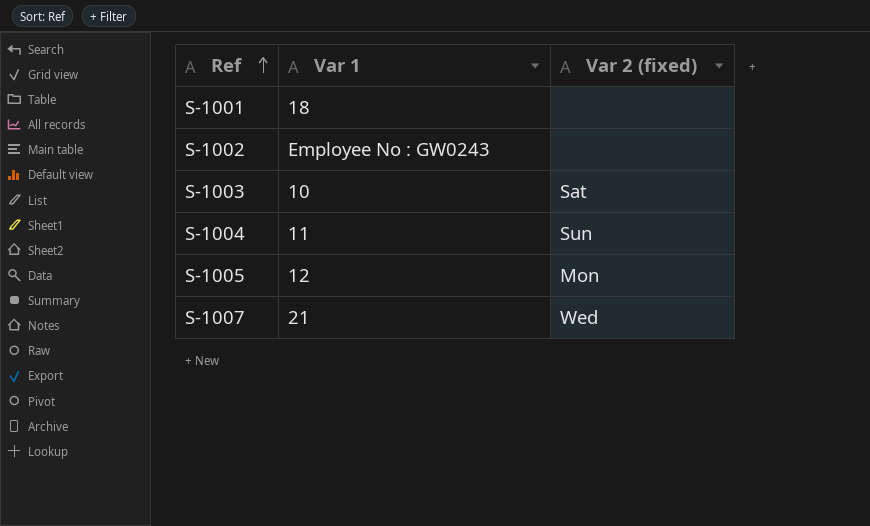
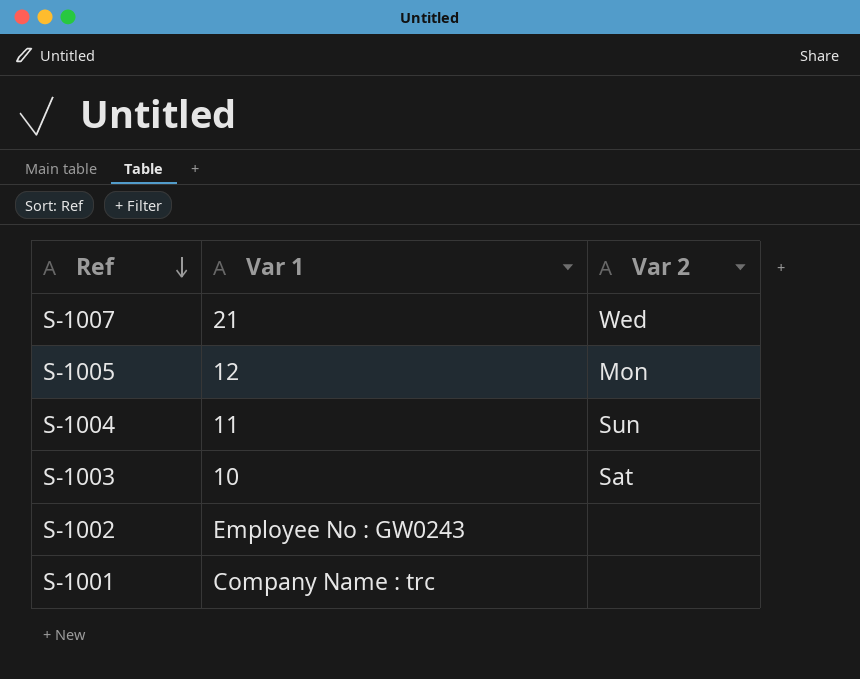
row order: Ref ascending -> Ref descending
column name: Var 2 (fixed) -> Var 2
S-1001 | Var 1: 18 -> Company Name : trc

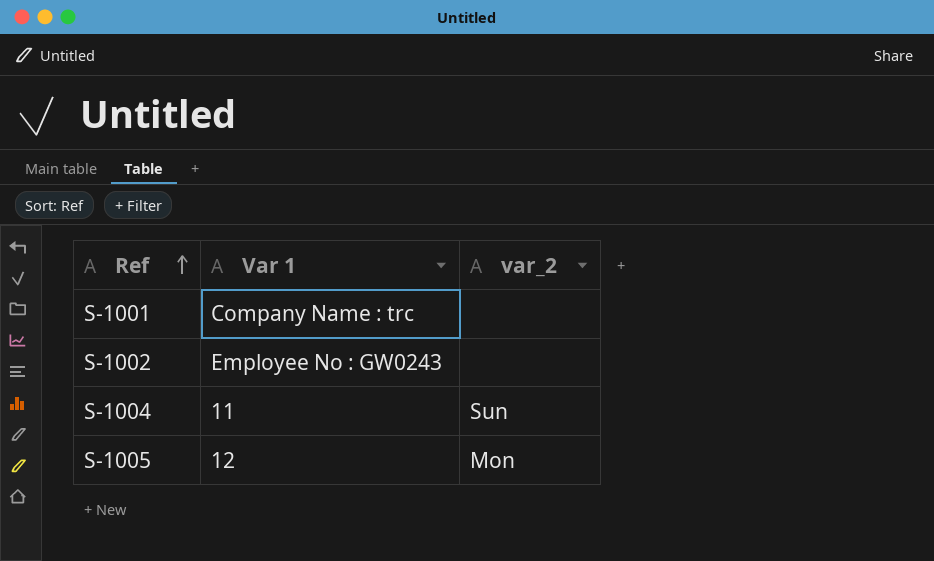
row order: Ref descending -> Ref ascending
column name: Var 2 -> var_2
row S-1007: 21 | Wed -> none
row S-1003: 10 | Sat -> none

